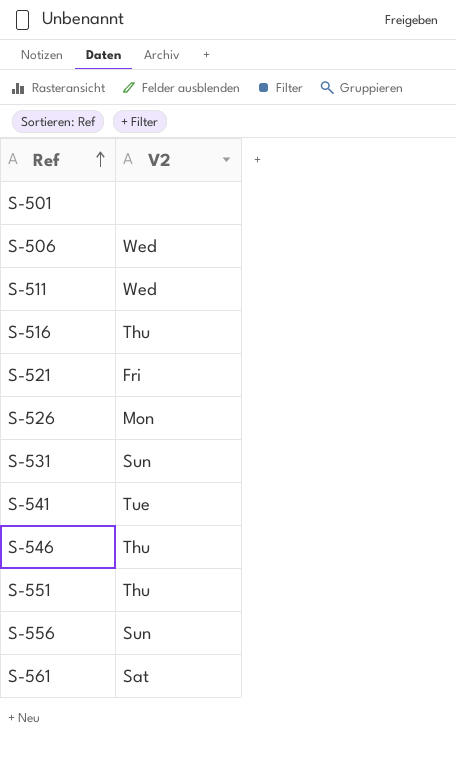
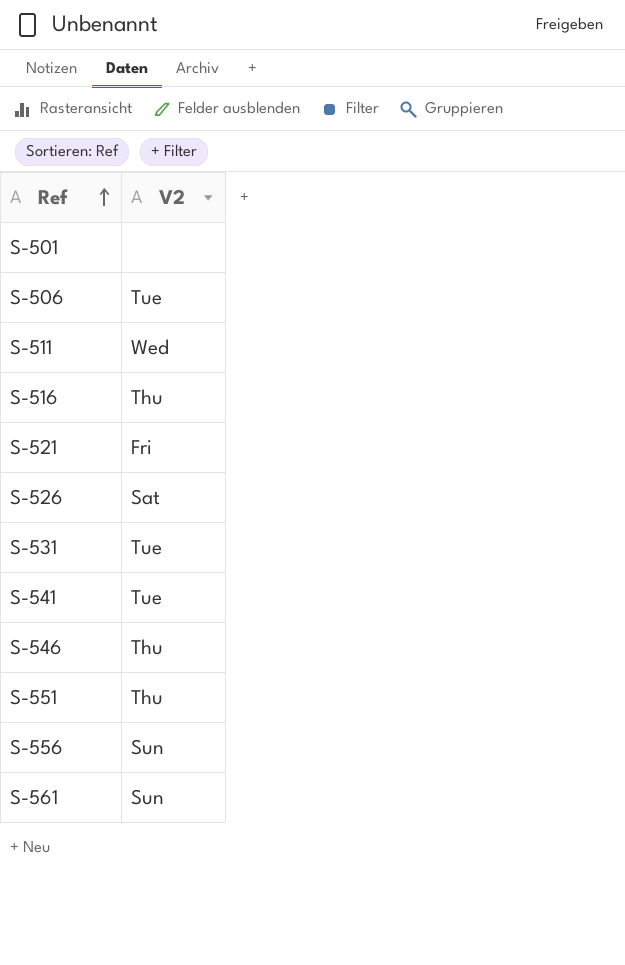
S-506 | V2: Wed -> Tue
S-526 | V2: Mon -> Sat
S-531 | V2: Sun -> Tue
S-561 | V2: Sat -> Sun

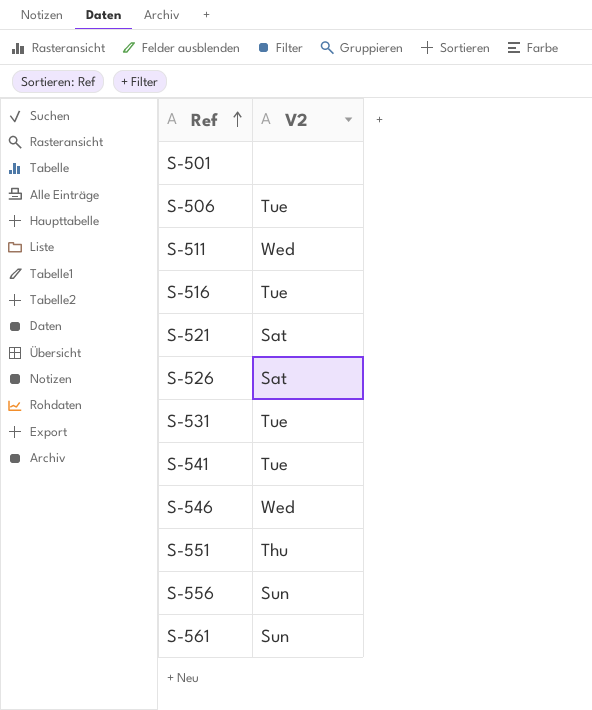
S-516 | V2: Thu -> Tue
S-521 | V2: Fri -> Sat
S-546 | V2: Thu -> Wed

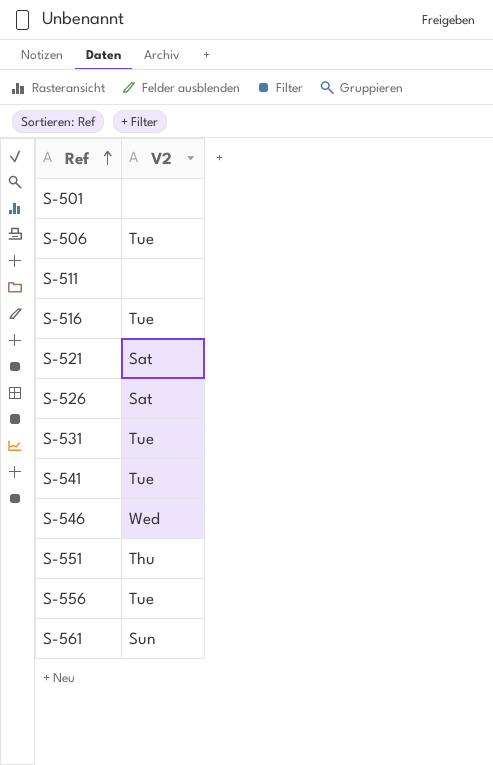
S-511 | V2: Wed -> none
S-556 | V2: Sun -> Tue

